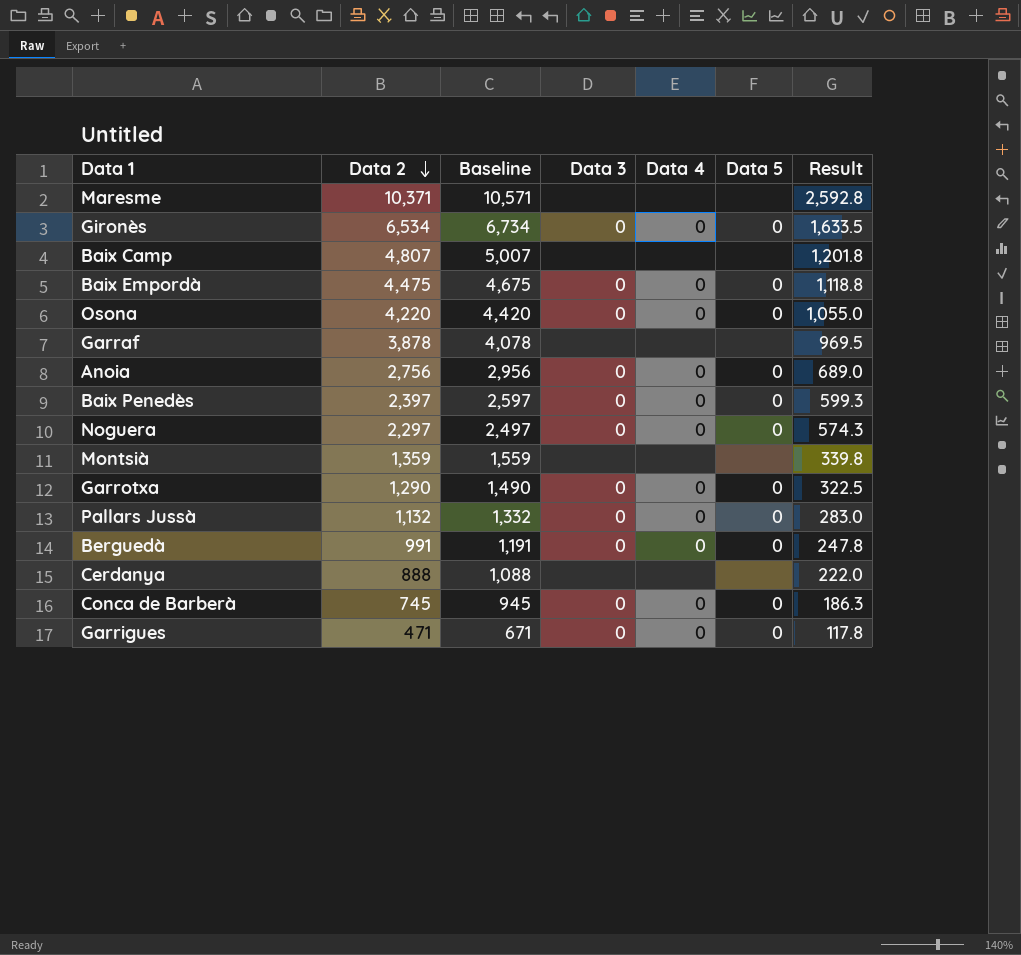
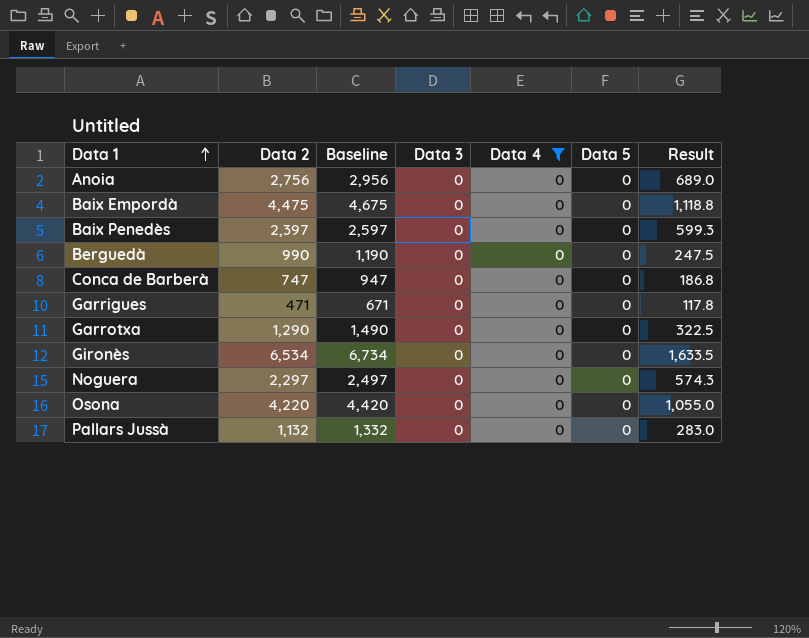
filter: none -> Data 4 = 0
row order: Data 2 descending -> Data 1 ascending
Berguedà | Data 2: 991 -> 990
Berguedà | Baseline: 1,191 -> 1,190
Berguedà | Result: 247.8 -> 247.5
Conca de Barberà | Data 2: 745 -> 747
Conca de Barberà | Baseline: 945 -> 947
Conca de Barberà | Result: 186.3 -> 186.8

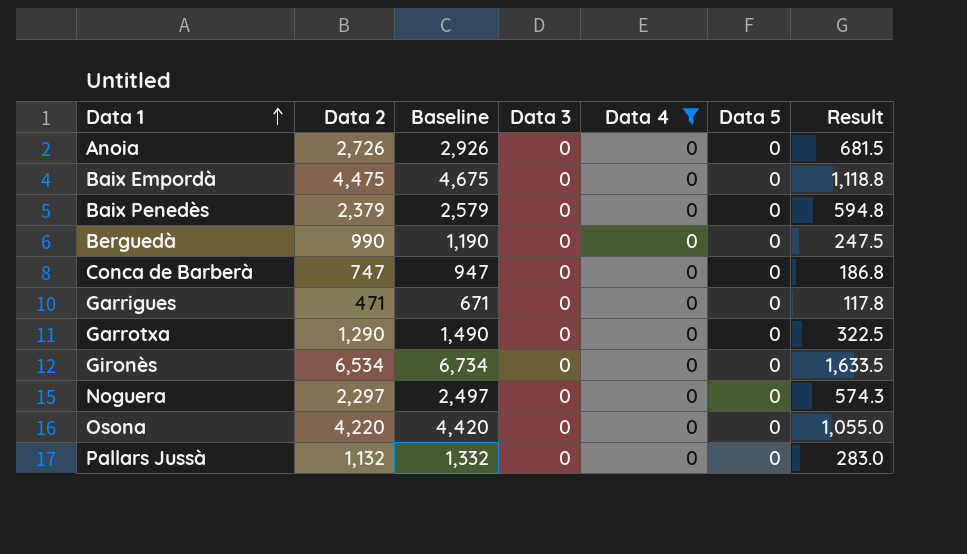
Anoia | Data 2: 2,756 -> 2,726
Anoia | Baseline: 2,956 -> 2,926
Anoia | Result: 689.0 -> 681.5
Baix Penedès | Data 2: 2,397 -> 2,379
Baix Penedès | Baseline: 2,597 -> 2,579
Baix Penedès | Result: 599.3 -> 594.8

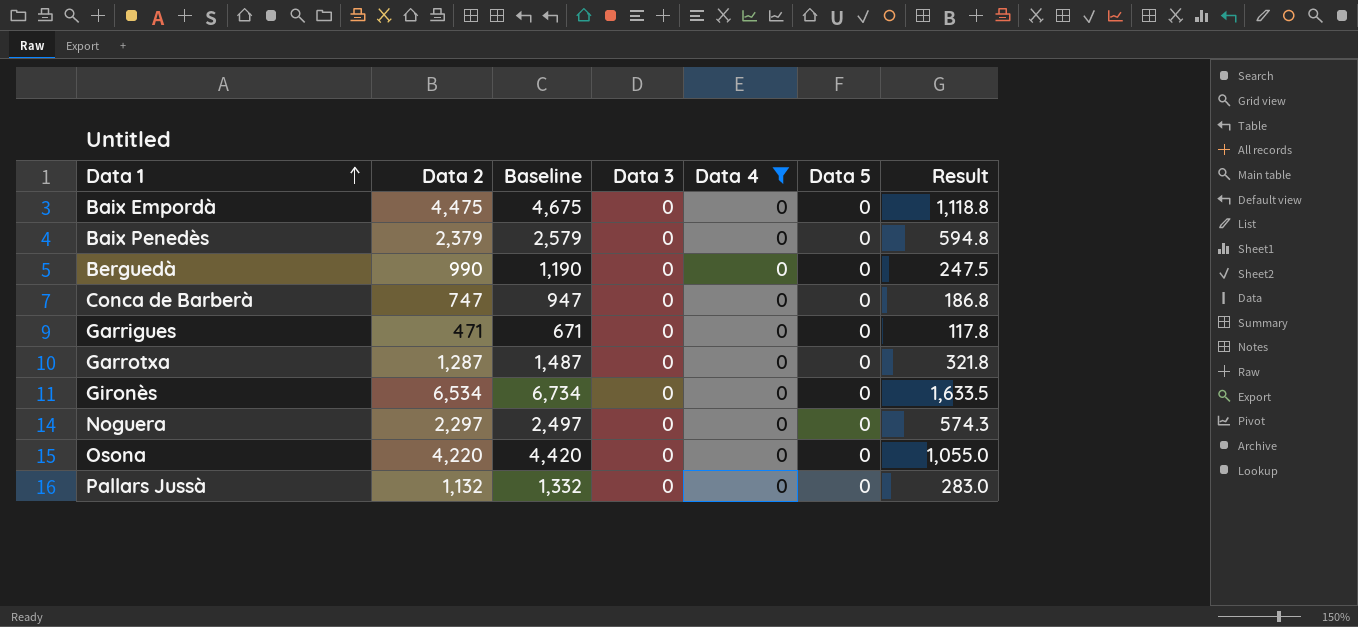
row Anoia: 2,726 | 2,926 | 0 | 0 | 0 | 681.5 -> none
Garrotxa | Data 2: 1,290 -> 1,287
Garrotxa | Baseline: 1,490 -> 1,487
Garrotxa | Result: 322.5 -> 321.8

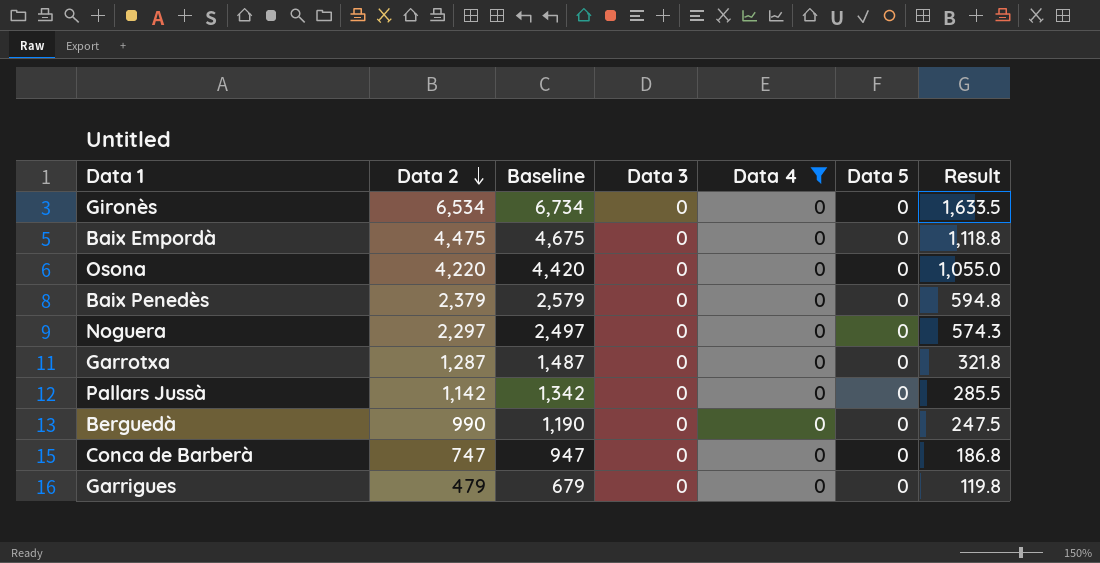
row order: Data 1 ascending -> Data 2 descending
Pallars Jussà | Data 2: 1,132 -> 1,142
Pallars Jussà | Baseline: 1,332 -> 1,342
Pallars Jussà | Result: 283.0 -> 285.5
Garrigues | Data 2: 471 -> 479
Garrigues | Baseline: 671 -> 679
Garrigues | Result: 117.8 -> 119.8

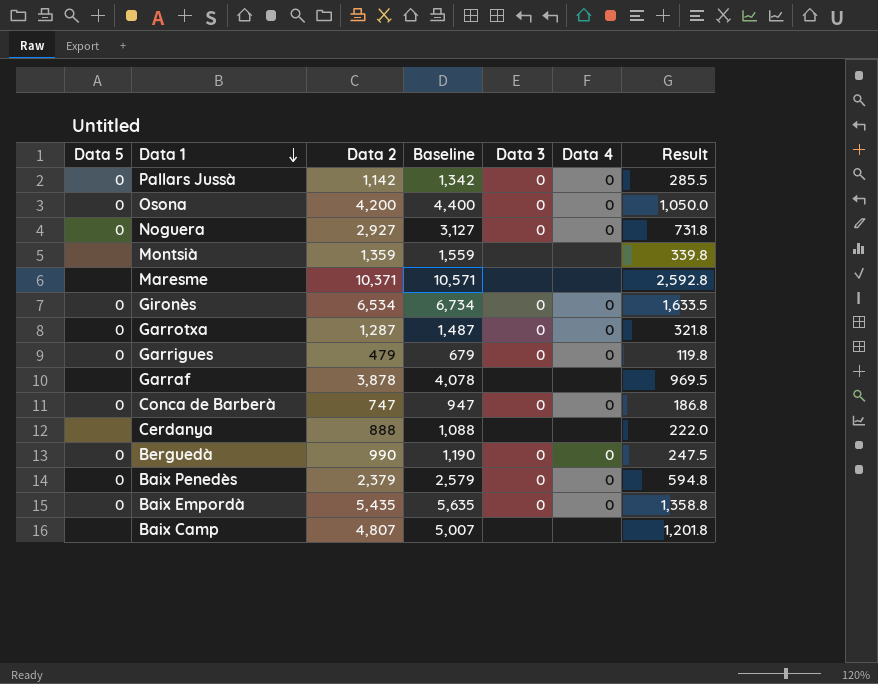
filter: Data 4 = 0 -> none
row order: Data 2 descending -> Data 1 descending
column Data 5 | position: 6 -> 1
Osona | Data 2: 4,220 -> 4,200
Osona | Baseline: 4,420 -> 4,400
Osona | Result: 1,055.0 -> 1,050.0
Noguera | Data 2: 2,297 -> 2,927
Noguera | Baseline: 2,497 -> 3,127
Noguera | Result: 574.3 -> 731.8
Baix Empordà | Data 2: 4,475 -> 5,435
Baix Empordà | Baseline: 4,675 -> 5,635
Baix Empordà | Result: 1,118.8 -> 1,358.8

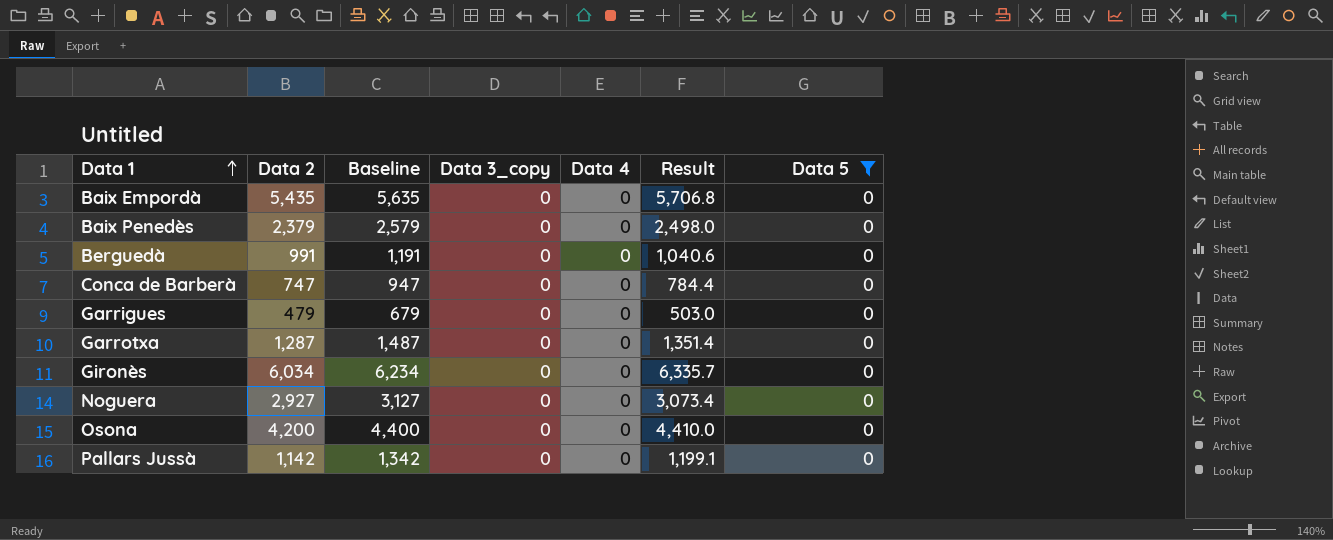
filter: none -> Data 5 = 0
row order: Data 1 descending -> Data 1 ascending
column name: Data 3 -> Data 3_copy
column Result | formula: [Data 2] * 0.25 -> [Data 2] * 1.05
column Data 5 | position: 1 -> 7
Berguedà | Data 2: 990 -> 991
Berguedà | Baseline: 1,190 -> 1,191
Gironès | Data 2: 6,534 -> 6,034
Gironès | Baseline: 6,734 -> 6,234

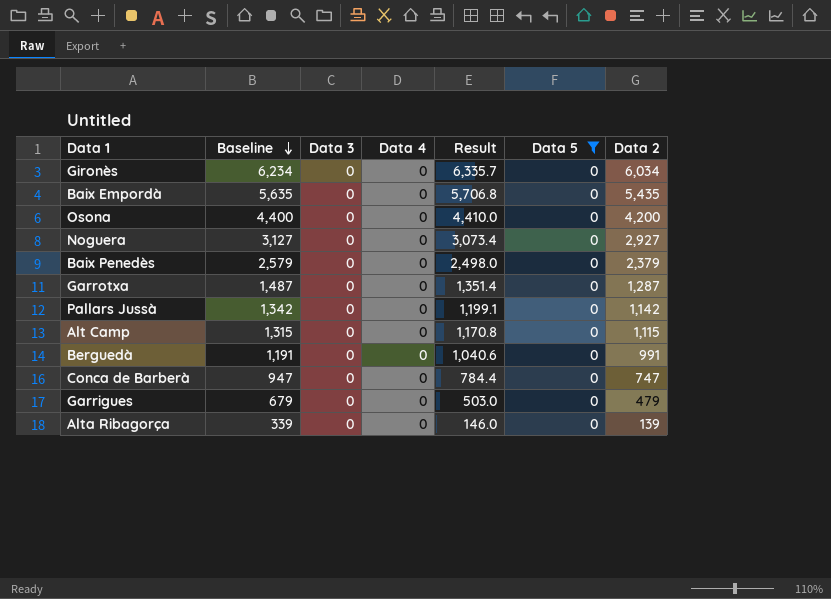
row order: Data 1 ascending -> Baseline descending
column name: Data 3_copy -> Data 3
column Data 2 | position: 2 -> 7
row Alt Camp: none -> 1,315 | 0 | 0 | 1,170.8 | 0 | 1,115
row Alta Ribagorça: none -> 339 | 0 | 0 | 146.0 | 0 | 139

